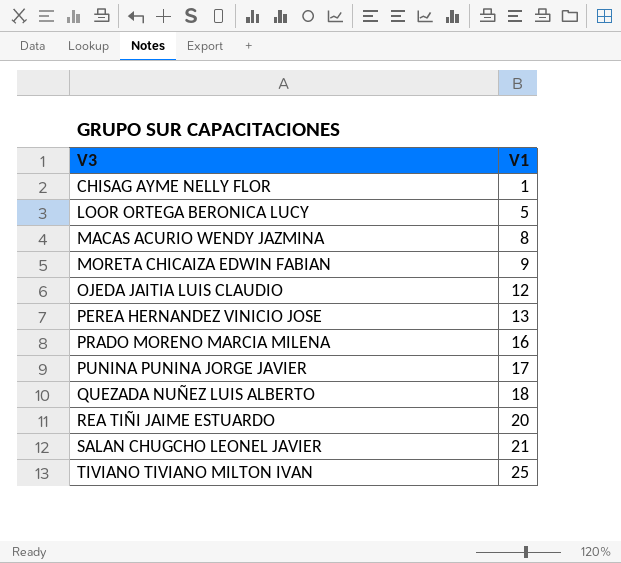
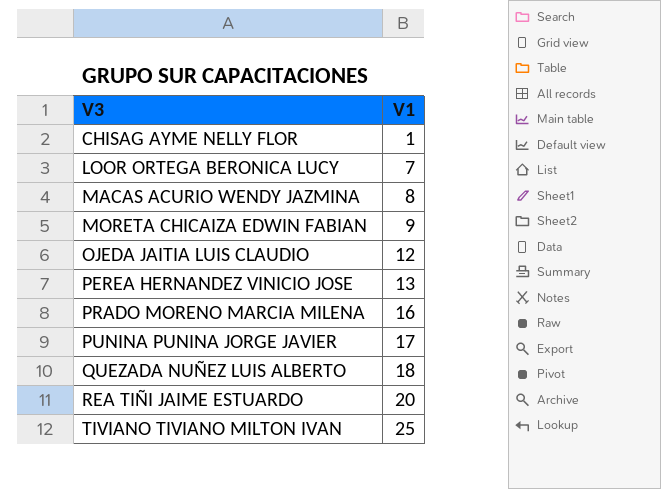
row SALAN CHUGCHO LEONEL JAVIER: 21 -> none
LOOR ORTEGA BERONICA LUCY | V1: 5 -> 7

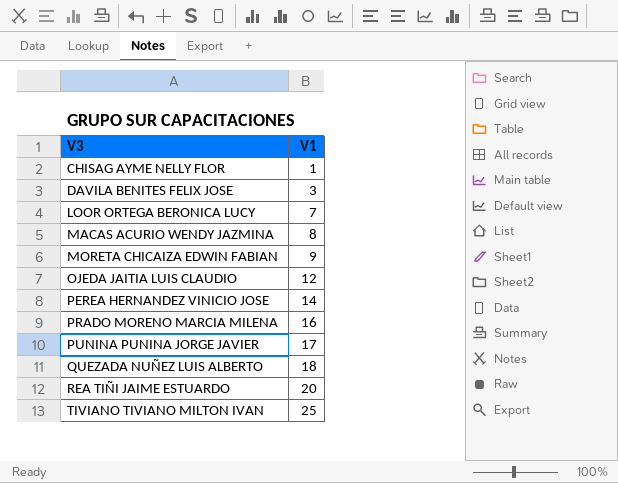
row DAVILA BENITES FELIX JOSE: none -> 3
PEREA HERNANDEZ VINICIO JOSE | V1: 13 -> 14

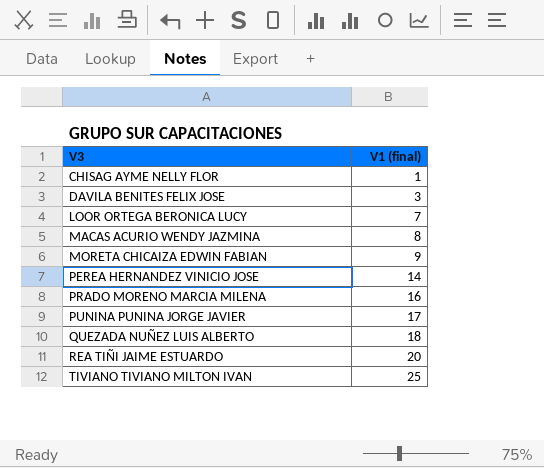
column name: V1 -> V1 (final)
row OJEDA JAITIA LUIS CLAUDIO: 12 -> none

